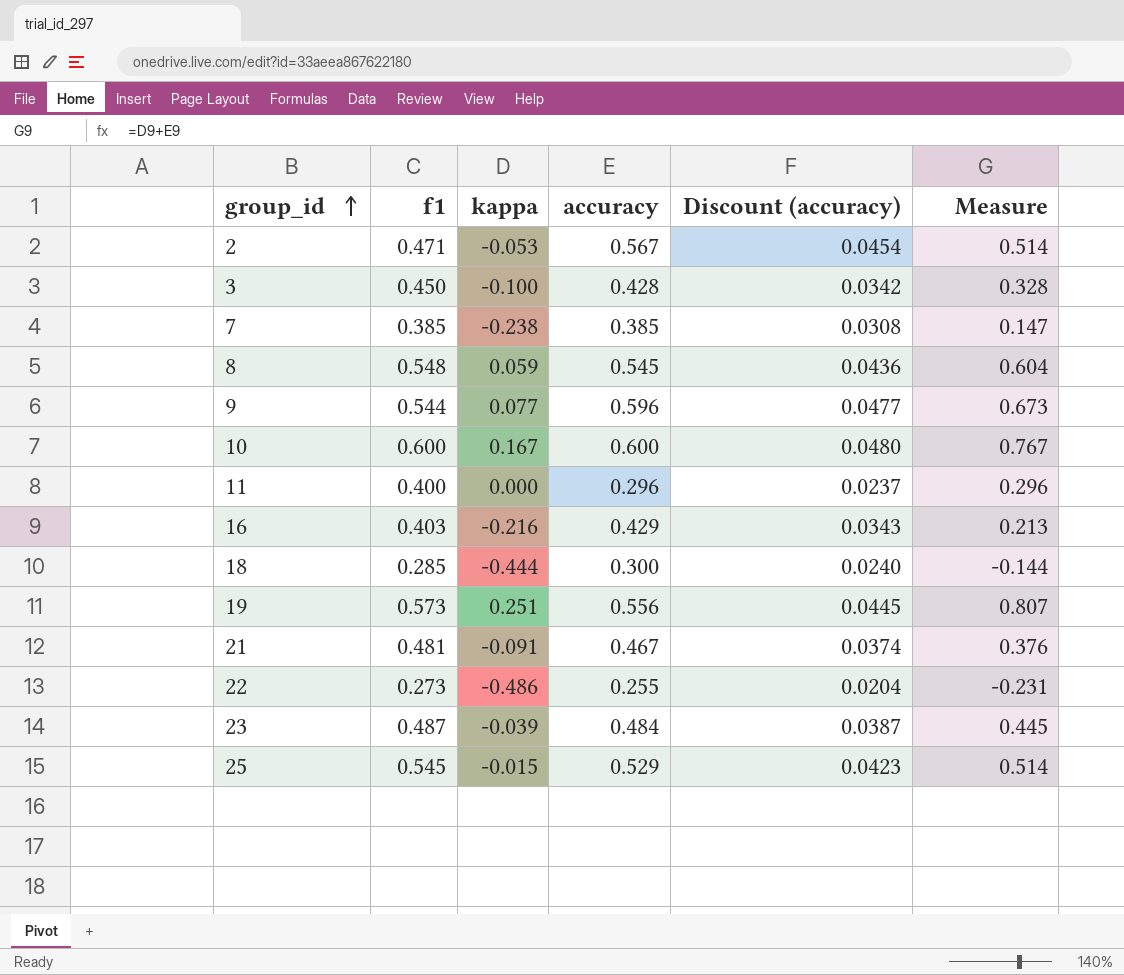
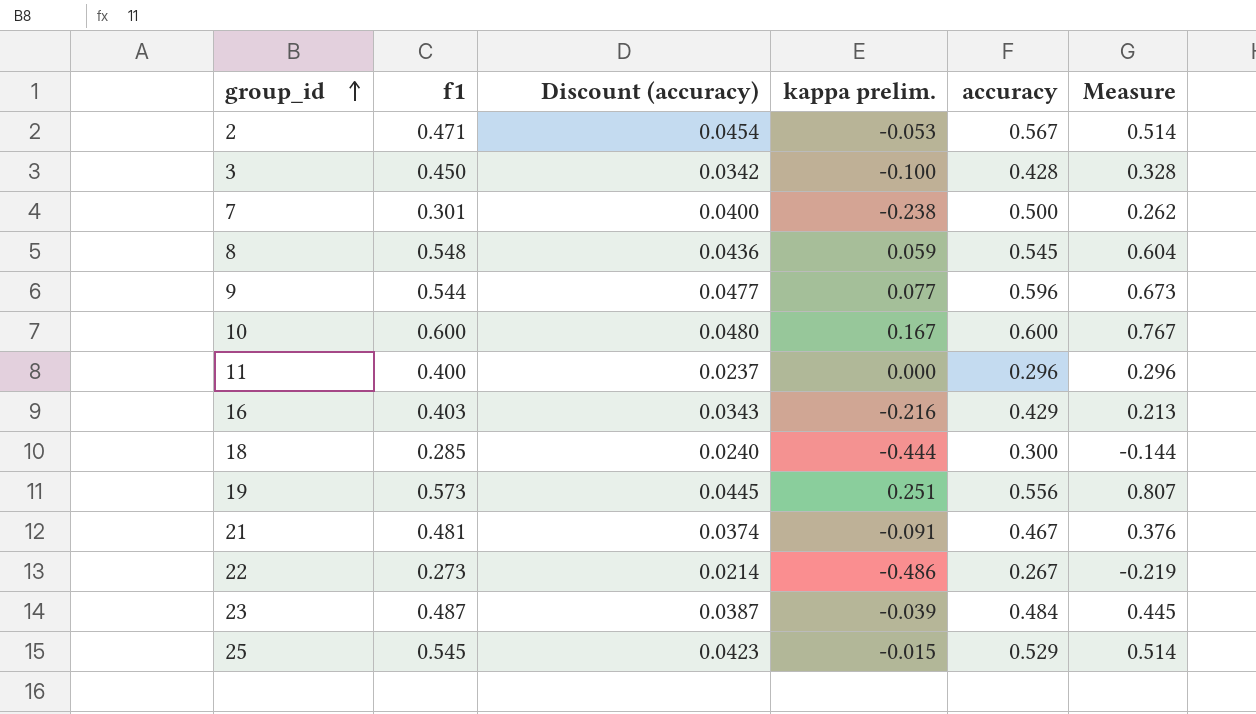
column Discount (accuracy) | position: 5 -> 3
column name: kappa -> kappa prelim.
7 | f1: 0.385 -> 0.301
7 | Discount (accuracy): 0.0308 -> 0.0400
7 | accuracy: 0.385 -> 0.500
7 | Measure: 0.147 -> 0.262
22 | Discount (accuracy): 0.0204 -> 0.0214
22 | accuracy: 0.255 -> 0.267
22 | Measure: -0.231 -> -0.219

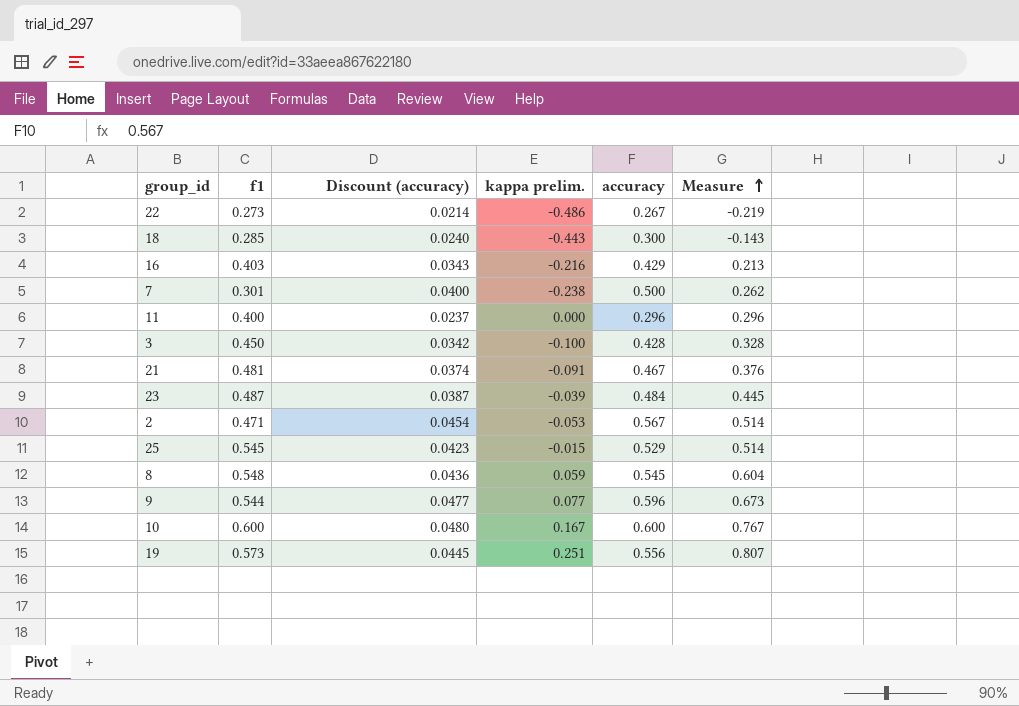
row order: group_id ascending -> Measure ascending
18 | kappa prelim.: -0.444 -> -0.443
18 | Measure: -0.144 -> -0.143

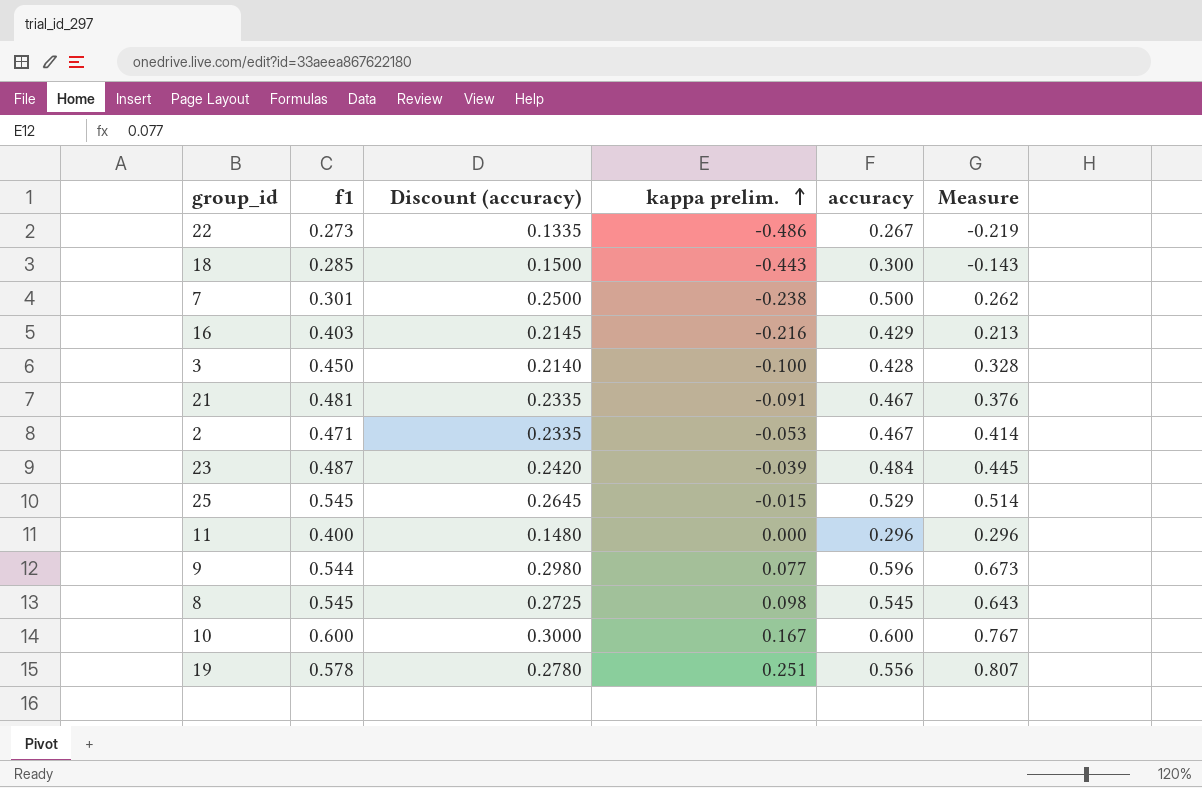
row order: Measure ascending -> kappa prelim. ascending
column Discount (accuracy) | formula: [accuracy] * 0.08 -> [accuracy] * 0.5
2 | accuracy: 0.567 -> 0.467
2 | Measure: 0.514 -> 0.414
8 | f1: 0.548 -> 0.545
8 | kappa prelim.: 0.059 -> 0.098
8 | Measure: 0.604 -> 0.643
19 | f1: 0.573 -> 0.578

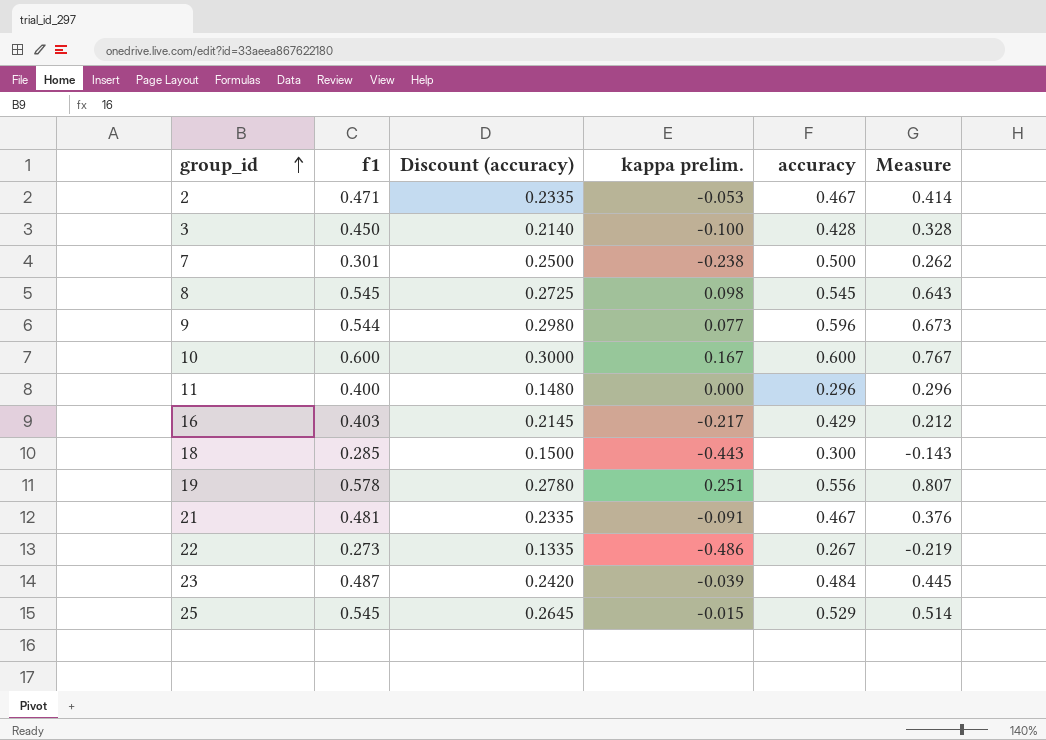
row order: kappa prelim. ascending -> group_id ascending
16 | kappa prelim.: -0.216 -> -0.217
16 | Measure: 0.213 -> 0.212

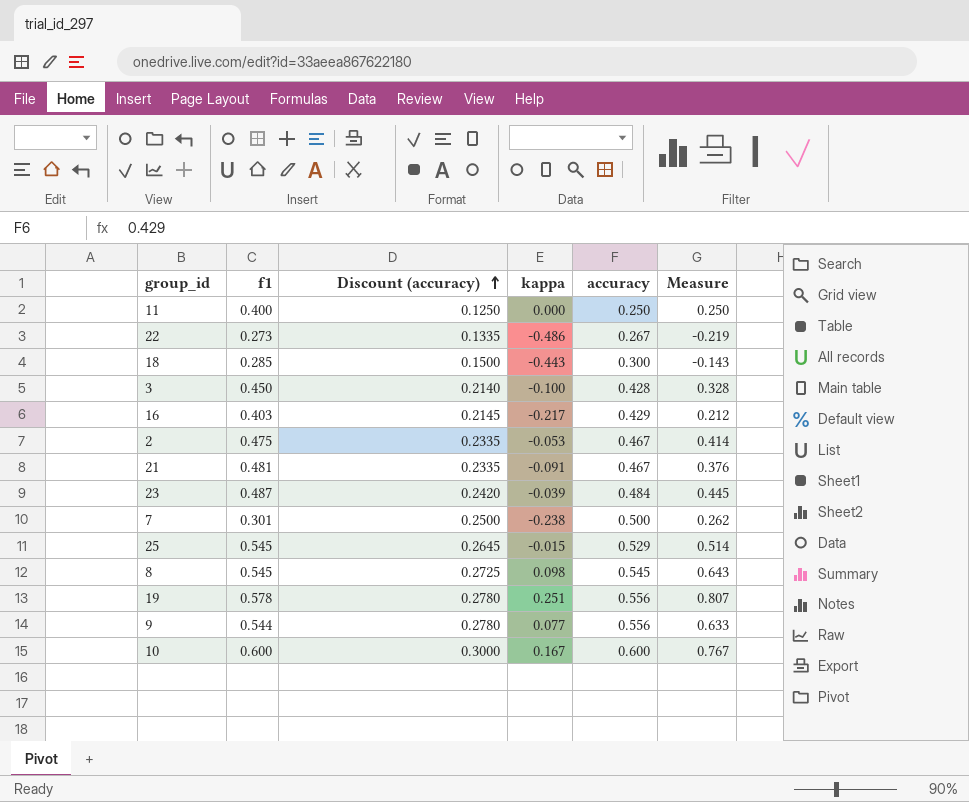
row order: group_id ascending -> Discount (accuracy) ascending
column name: kappa prelim. -> kappa
11 | Discount (accuracy): 0.1480 -> 0.1250
11 | accuracy: 0.296 -> 0.250
11 | Measure: 0.296 -> 0.250
2 | f1: 0.471 -> 0.475
9 | Discount (accuracy): 0.2980 -> 0.2780
9 | accuracy: 0.596 -> 0.556
9 | Measure: 0.673 -> 0.633

